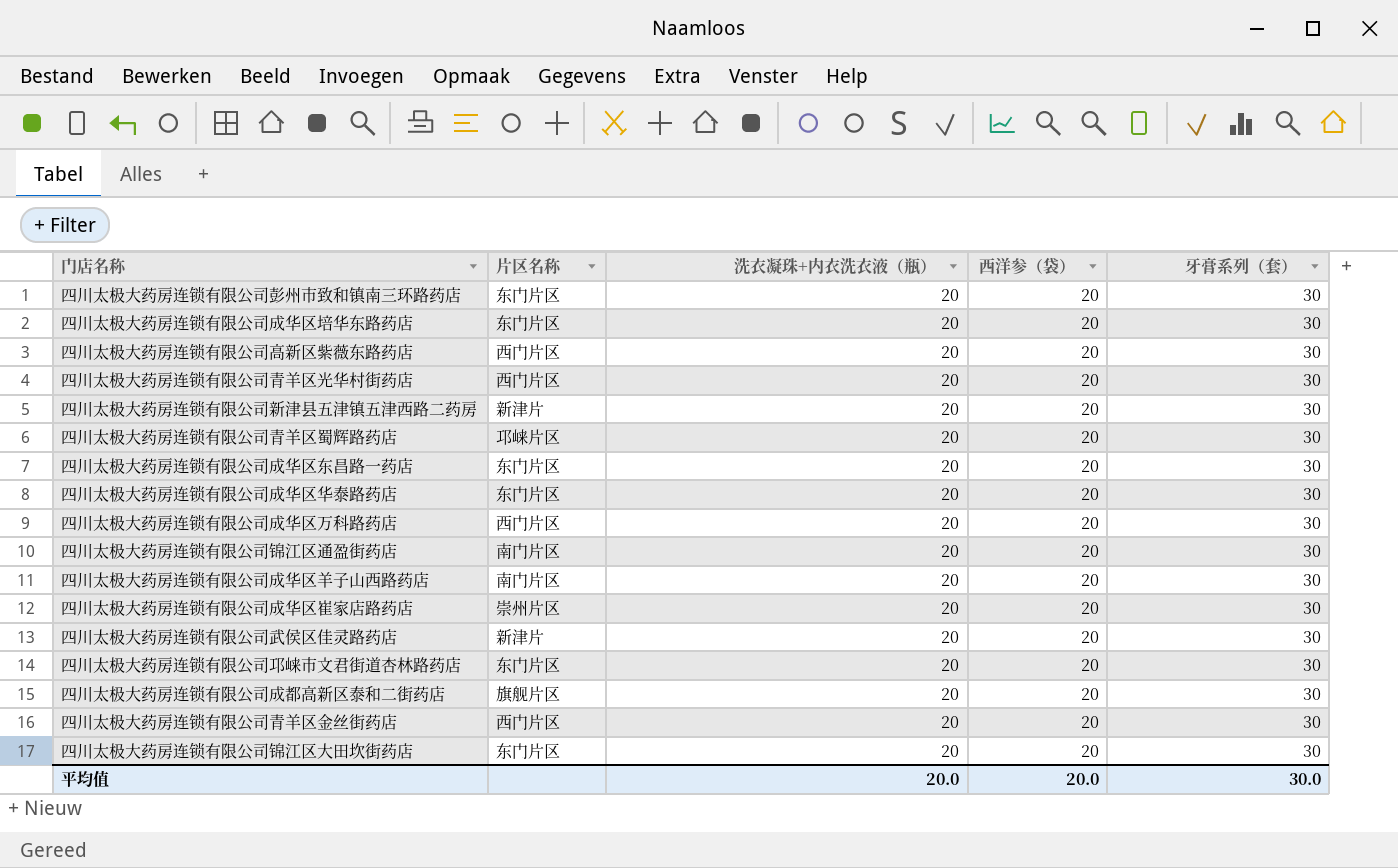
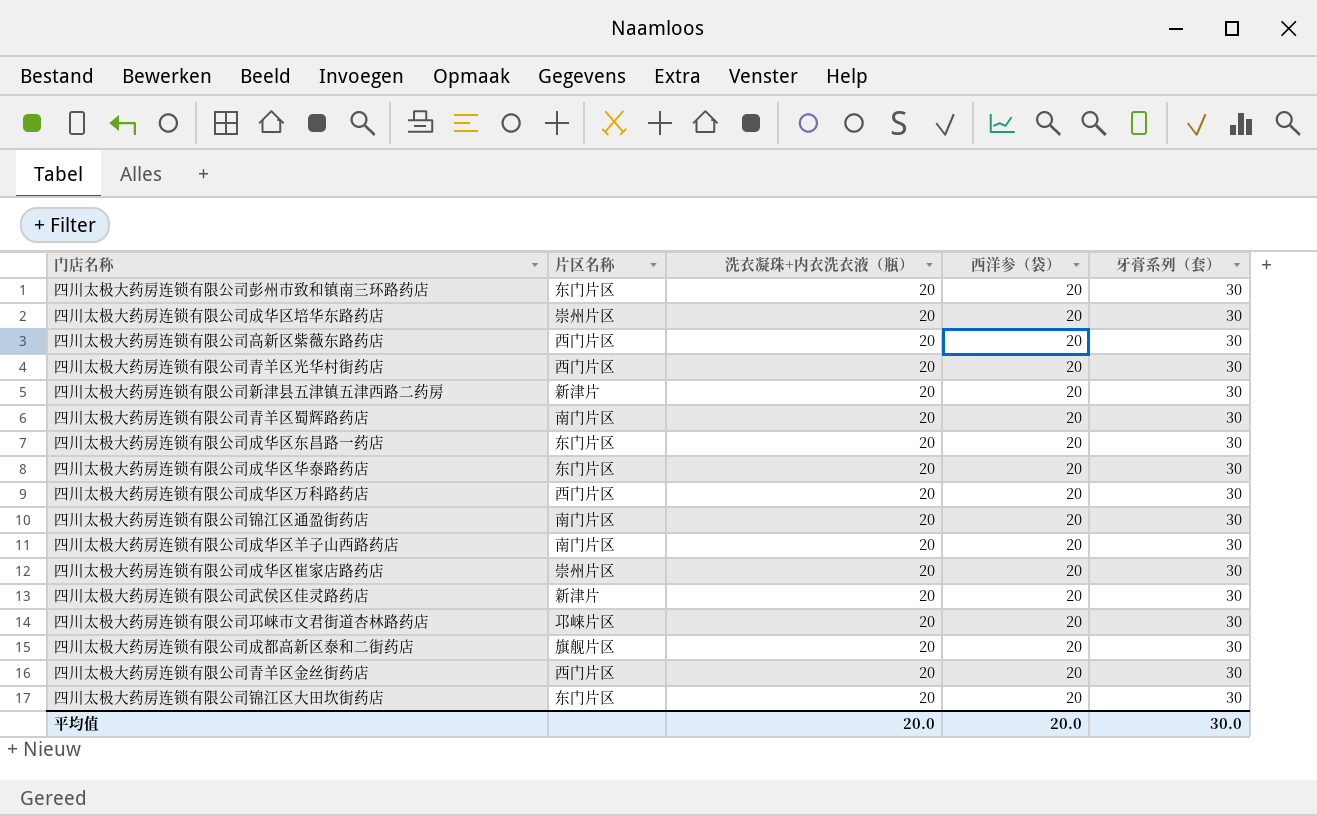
四川太极大药房连锁有限公司成华区培华东路药店 | 片区名称: 东门片区 -> 崇州片区
四川太极大药房连锁有限公司青羊区蜀辉路药店 | 片区名称: 邛崃片区 -> 南门片区
四川太极大药房连锁有限公司邛崃市文君街道杏林路药店 | 片区名称: 东门片区 -> 邛崃片区

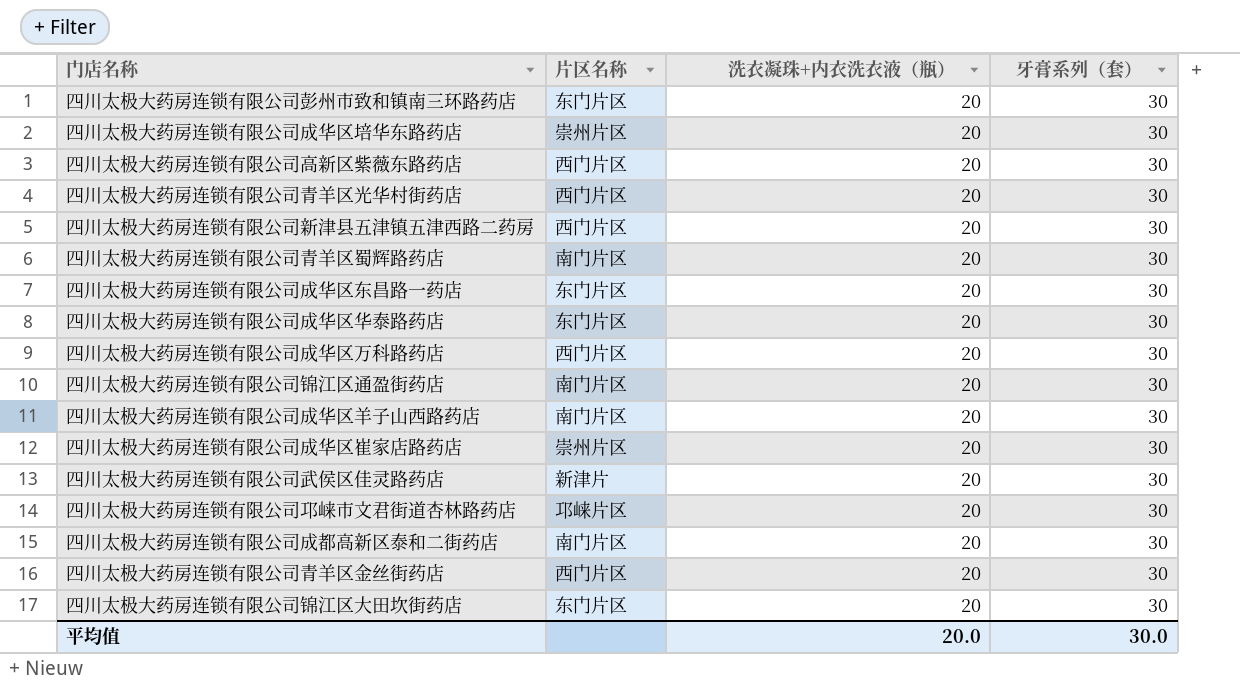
column 西洋参（袋） | position: 4 -> none
四川太极大药房连锁有限公司新津县五津镇五津西路二药房 | 片区名称: 新津片 -> 西门片区
四川太极大药房连锁有限公司成都高新区泰和二街药店 | 片区名称: 旗舰片区 -> 南门片区

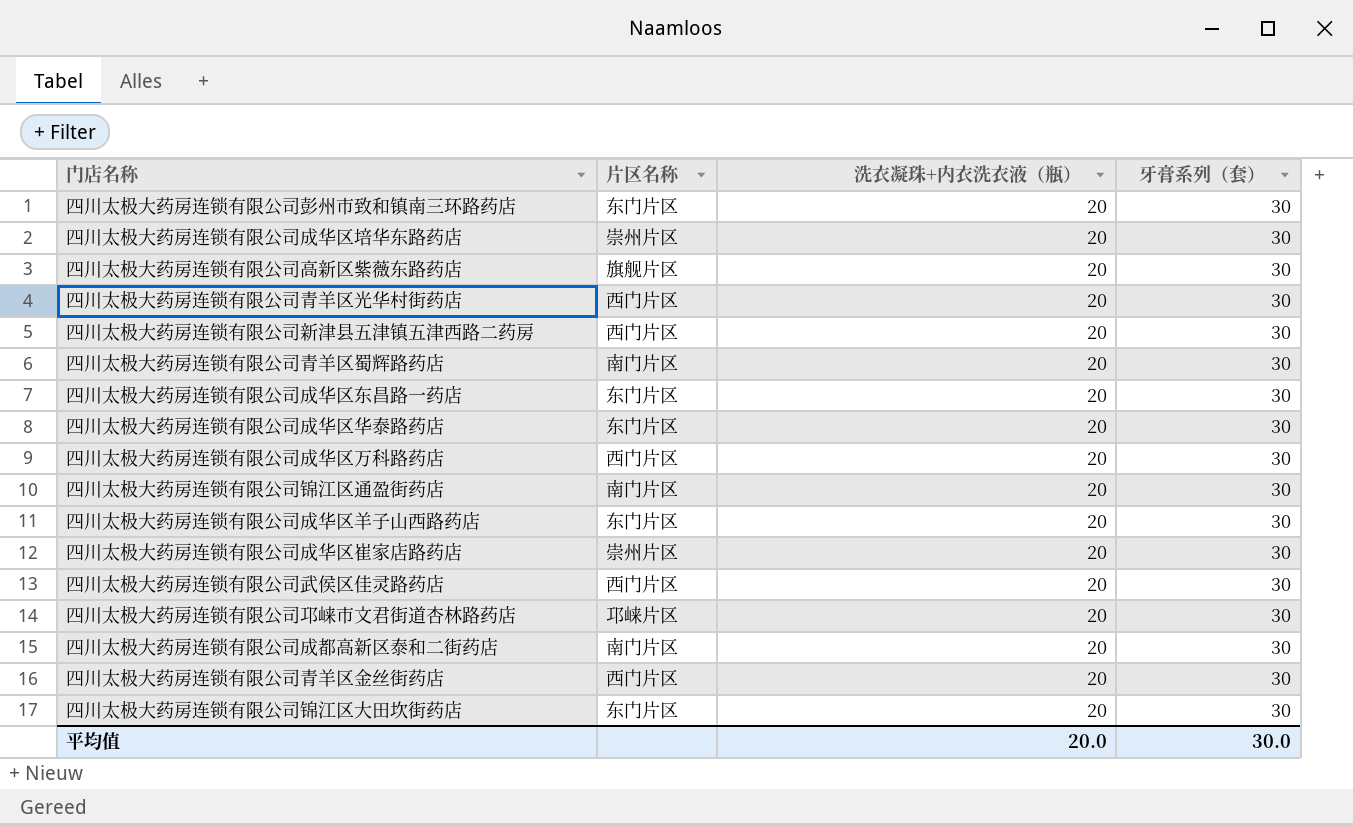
四川太极大药房连锁有限公司高新区紫薇东路药店 | 片区名称: 西门片区 -> 旗舰片区
四川太极大药房连锁有限公司成华区羊子山西路药店 | 片区名称: 南门片区 -> 东门片区
四川太极大药房连锁有限公司武侯区佳灵路药店 | 片区名称: 新津片 -> 西门片区

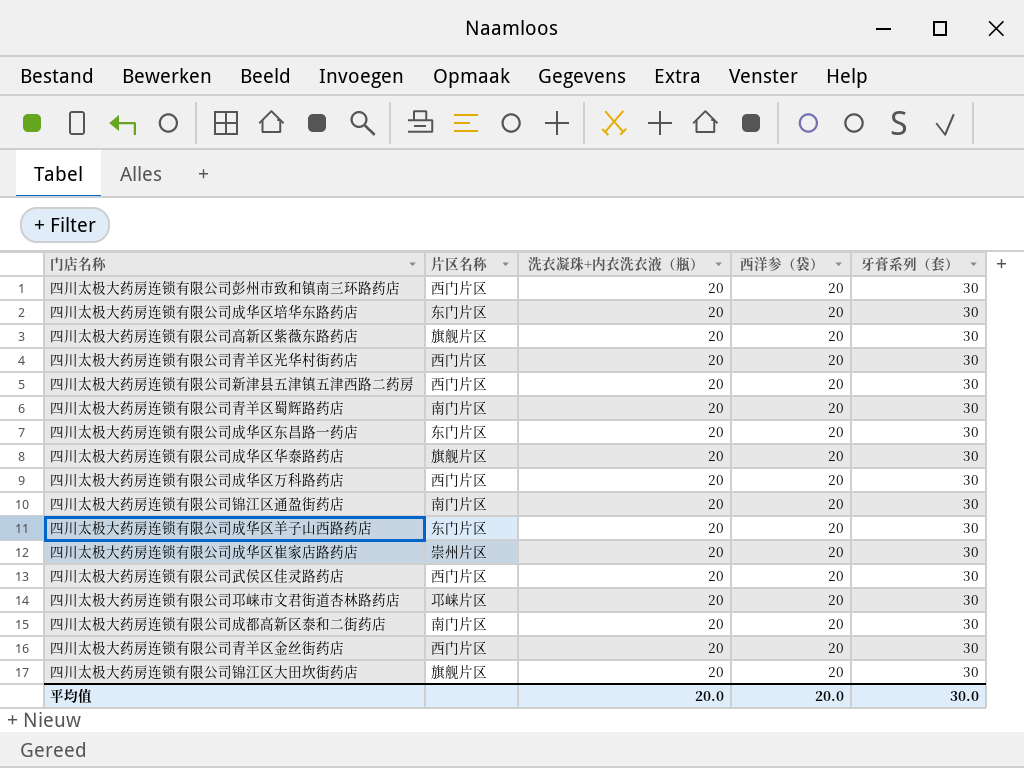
column 西洋参（袋） | position: none -> 4
四川太极大药房连锁有限公司彭州市致和镇南三环路药店 | 片区名称: 东门片区 -> 西门片区
四川太极大药房连锁有限公司成华区培华东路药店 | 片区名称: 崇州片区 -> 东门片区
四川太极大药房连锁有限公司成华区华泰路药店 | 片区名称: 东门片区 -> 旗舰片区
四川太极大药房连锁有限公司锦江区大田坎街药店 | 片区名称: 东门片区 -> 旗舰片区

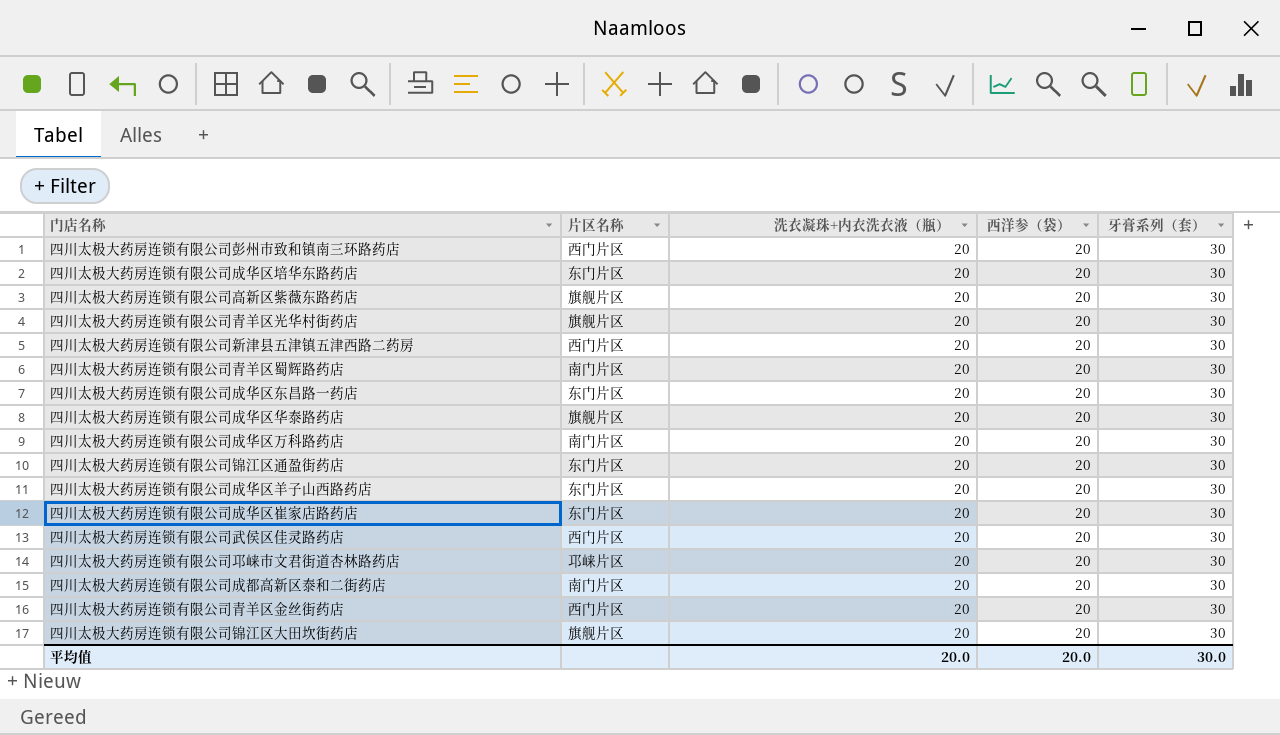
四川太极大药房连锁有限公司青羊区光华村街药店 | 片区名称: 西门片区 -> 旗舰片区
四川太极大药房连锁有限公司成华区万科路药店 | 片区名称: 西门片区 -> 南门片区
四川太极大药房连锁有限公司锦江区通盈街药店 | 片区名称: 南门片区 -> 东门片区
四川太极大药房连锁有限公司成华区崔家店路药店 | 片区名称: 崇州片区 -> 东门片区

